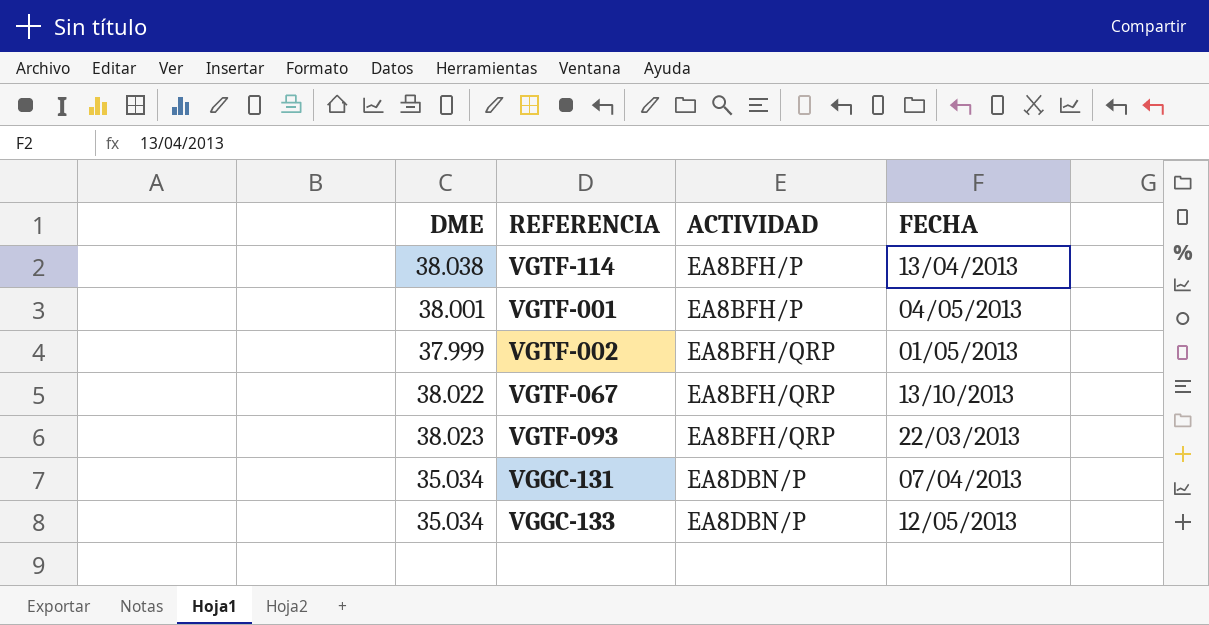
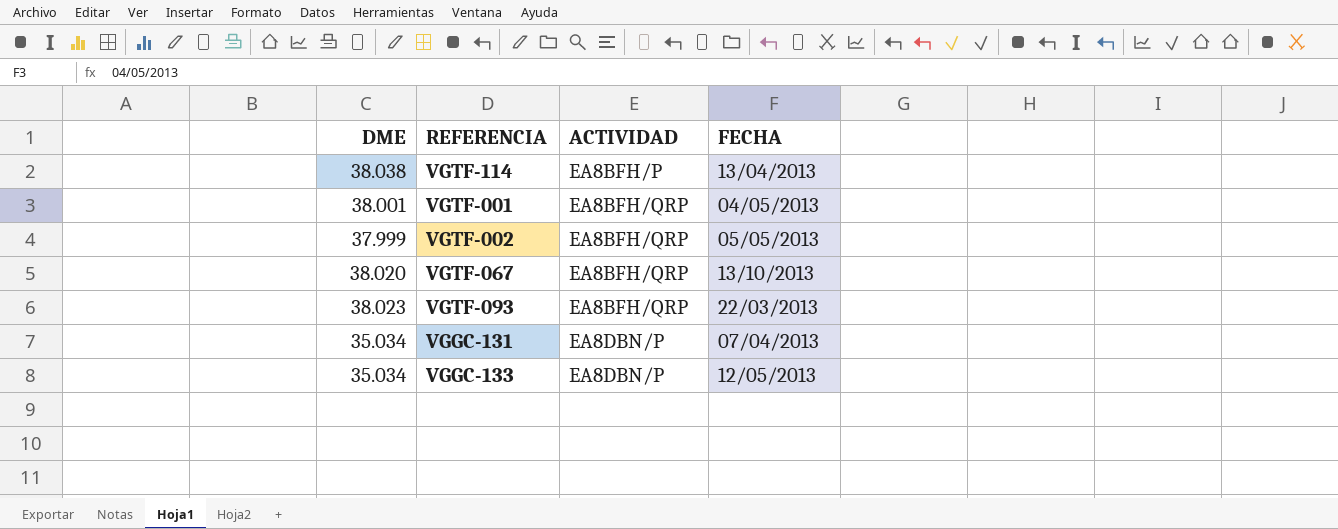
VGTF-001 | ACTIVIDAD: EA8BFH/P -> EA8BFH/QRP
VGTF-002 | FECHA: 01/05/2013 -> 05/05/2013
VGTF-067 | DME: 38.022 -> 38.020

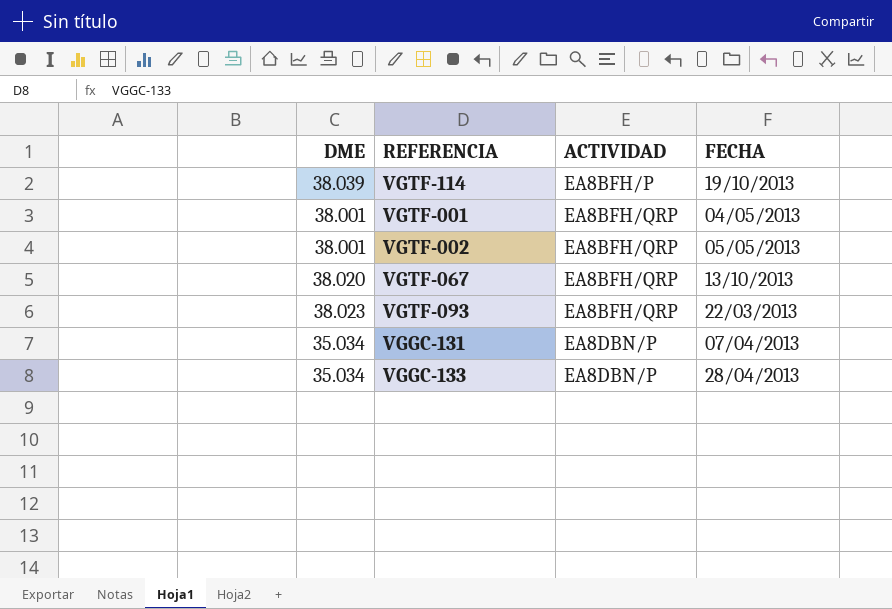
VGTF-114 | DME: 38.038 -> 38.039
VGTF-114 | FECHA: 13/04/2013 -> 19/10/2013
VGTF-002 | DME: 37.999 -> 38.001
VGGC-133 | FECHA: 12/05/2013 -> 28/04/2013

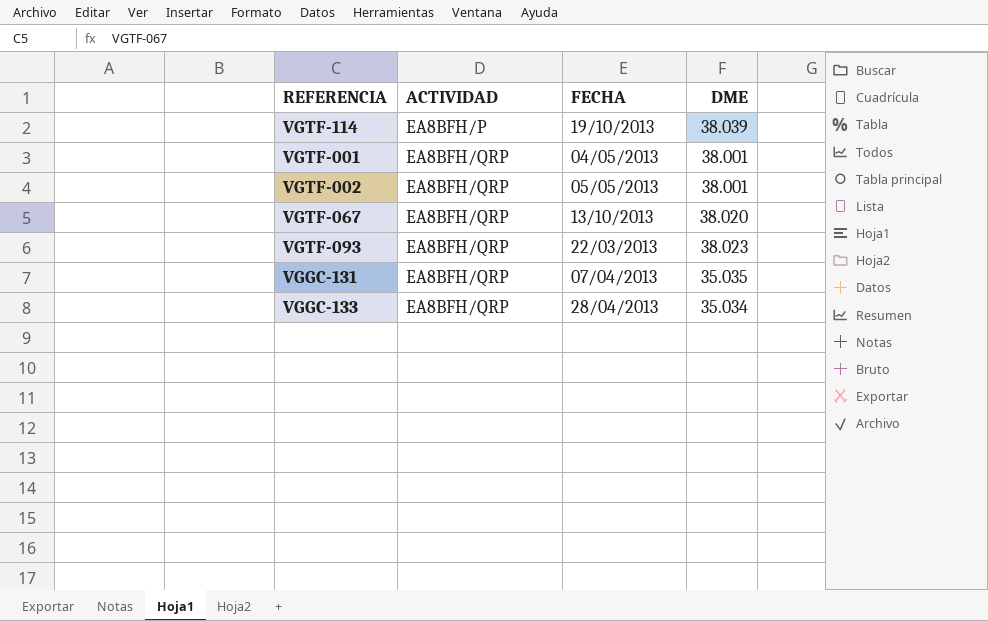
column DME | position: 1 -> 4
VGGC-131 | ACTIVIDAD: EA8DBN/P -> EA8BFH/QRP
VGGC-131 | DME: 35.034 -> 35.035
VGGC-133 | ACTIVIDAD: EA8DBN/P -> EA8BFH/QRP

